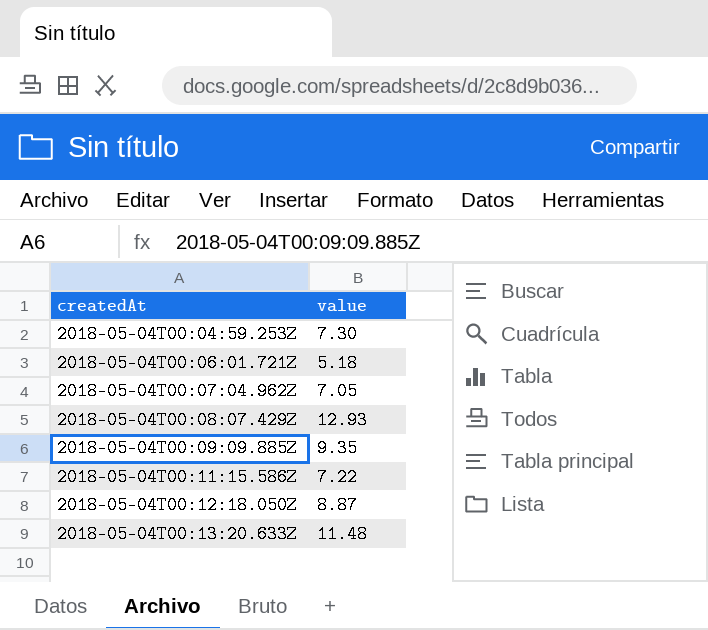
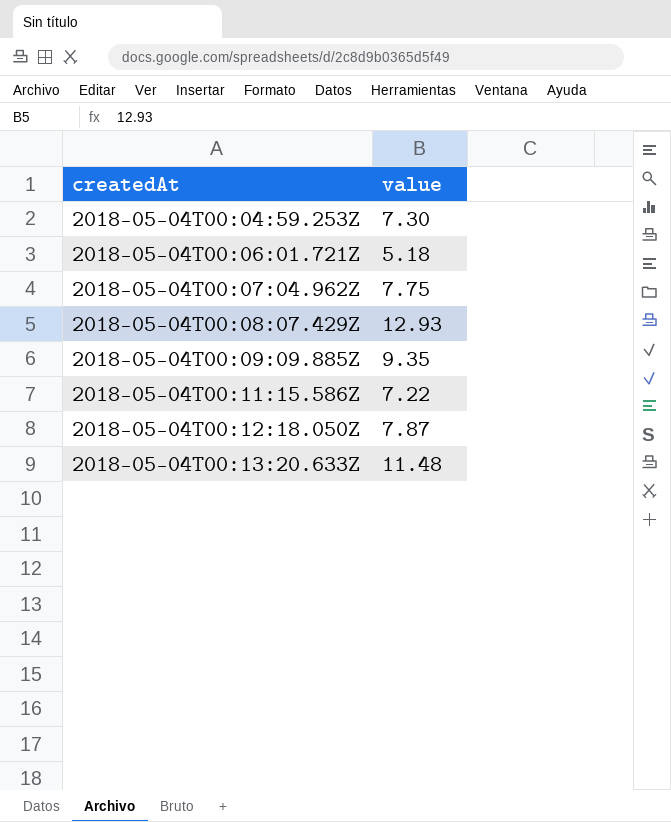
2018-05-04T00:07:04.962Z | value: 7.05 -> 7.75
2018-05-04T00:12:18.050Z | value: 8.87 -> 7.87

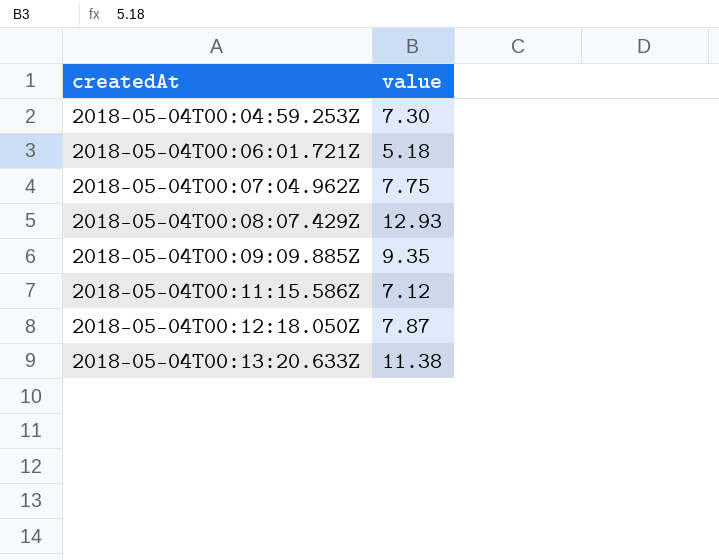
2018-05-04T00:11:15.586Z | value: 7.22 -> 7.12
2018-05-04T00:13:20.633Z | value: 11.48 -> 11.38

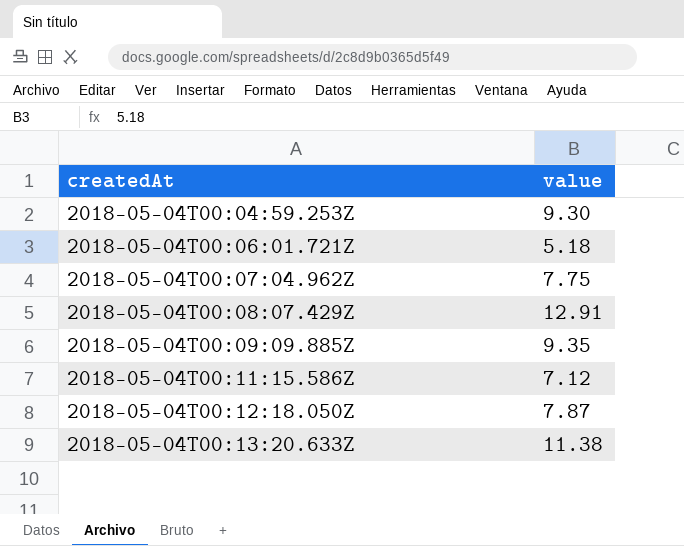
2018-05-04T00:04:59.253Z | value: 7.30 -> 9.30
2018-05-04T00:08:07.429Z | value: 12.93 -> 12.91

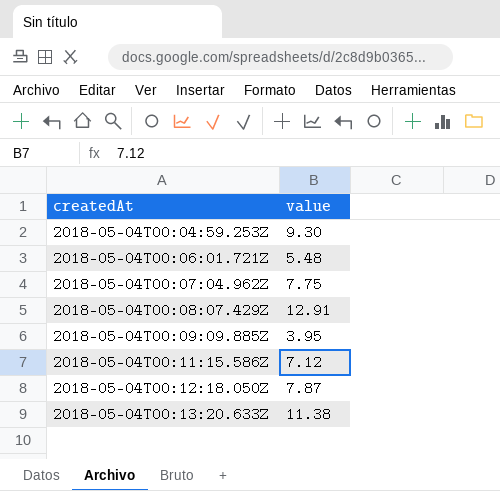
2018-05-04T00:06:01.721Z | value: 5.18 -> 5.48
2018-05-04T00:09:09.885Z | value: 9.35 -> 3.95

